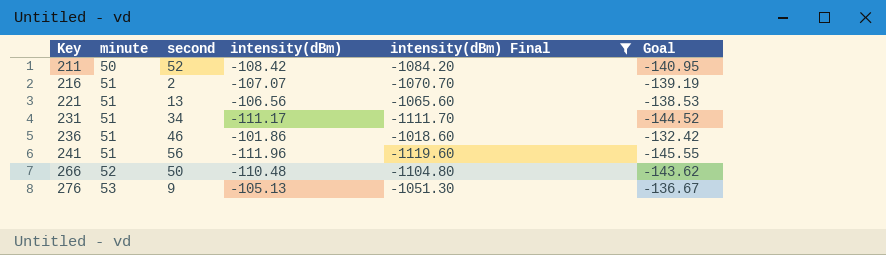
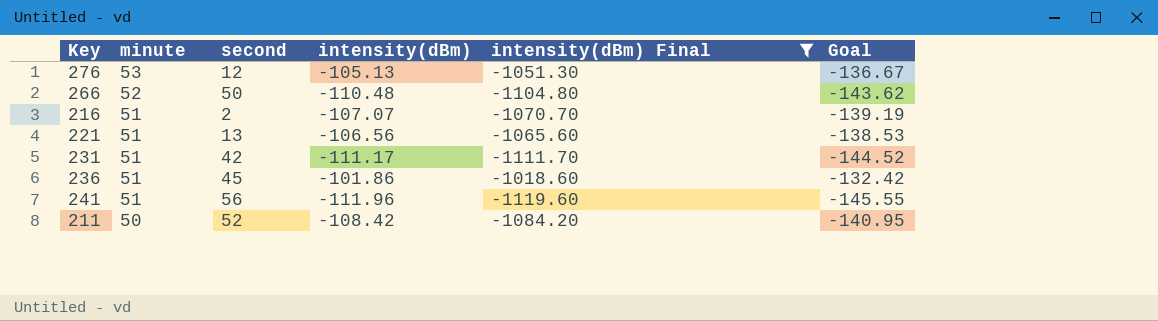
row order: Key ascending -> minute descending
276 | second: 9 -> 12
231 | second: 34 -> 42
236 | second: 46 -> 45

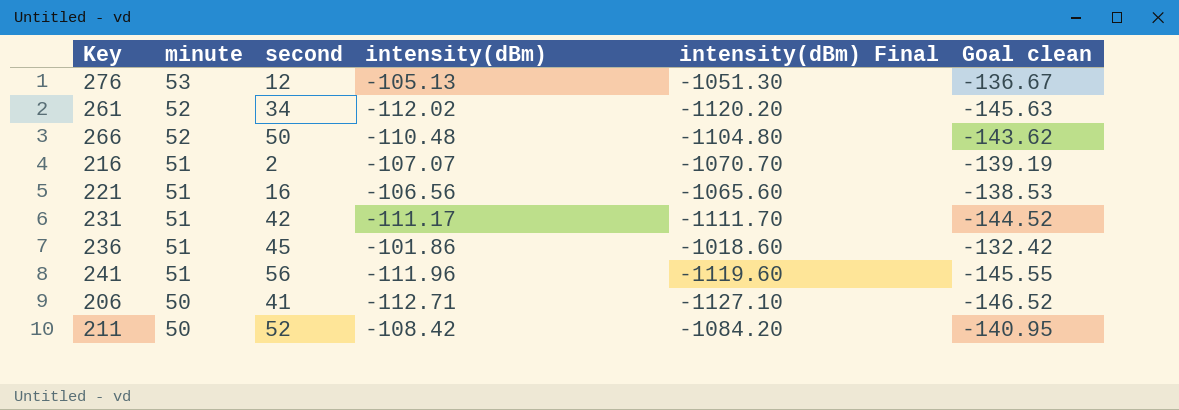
filter: intensity(dBm) Final >= -1119.60 -> none
column name: Goal -> Goal clean
221 | second: 13 -> 16

